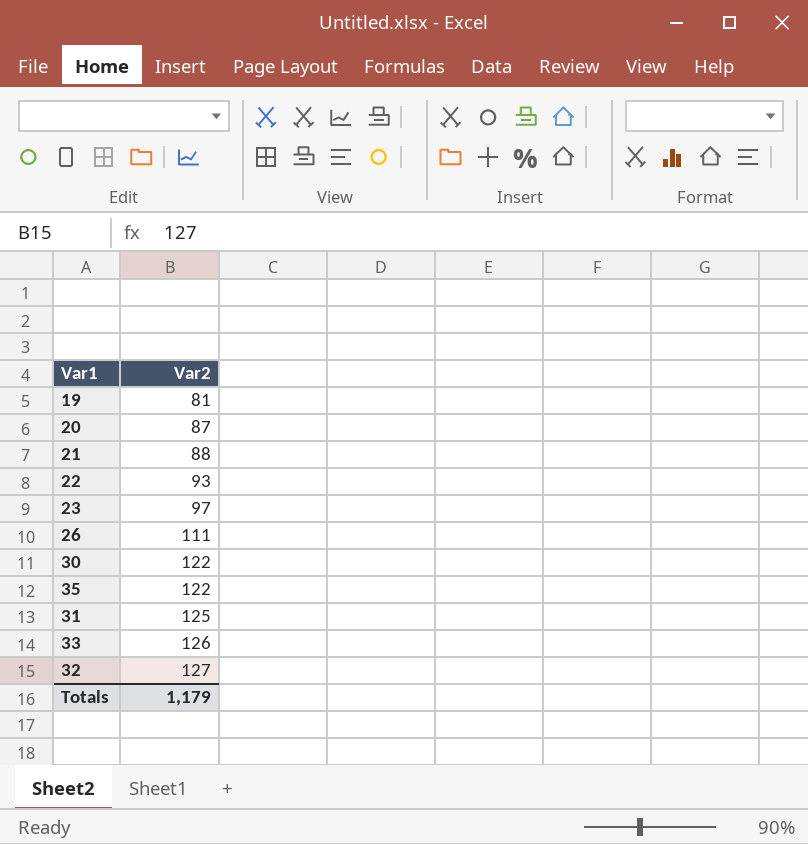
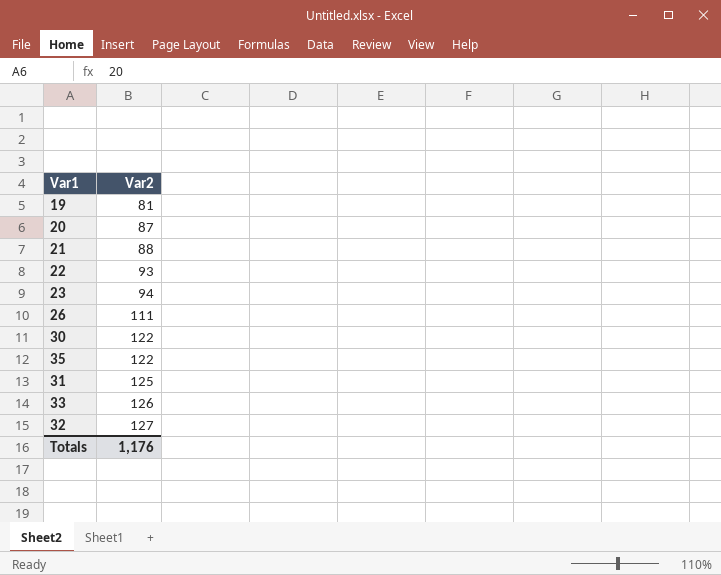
23 | Var2: 97 -> 94
Totals | Var2: 1,179 -> 1,176

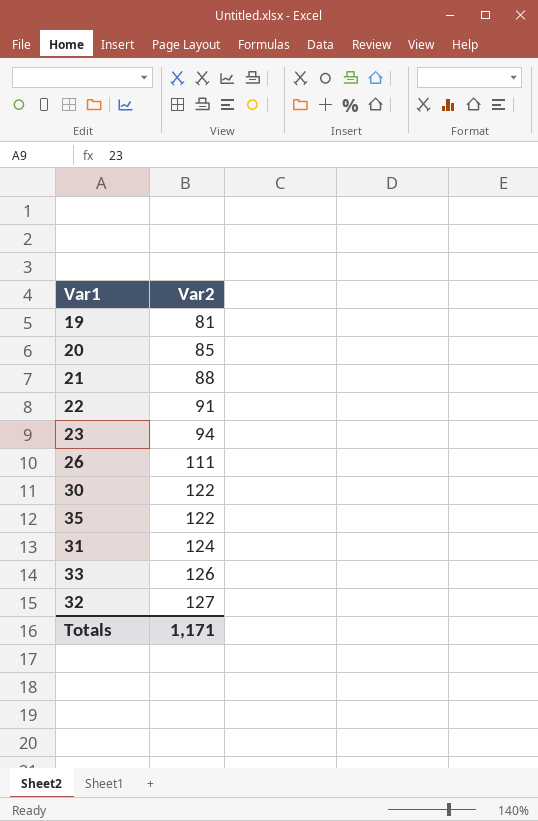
20 | Var2: 87 -> 85
22 | Var2: 93 -> 91
31 | Var2: 125 -> 124
Totals | Var2: 1,176 -> 1,171

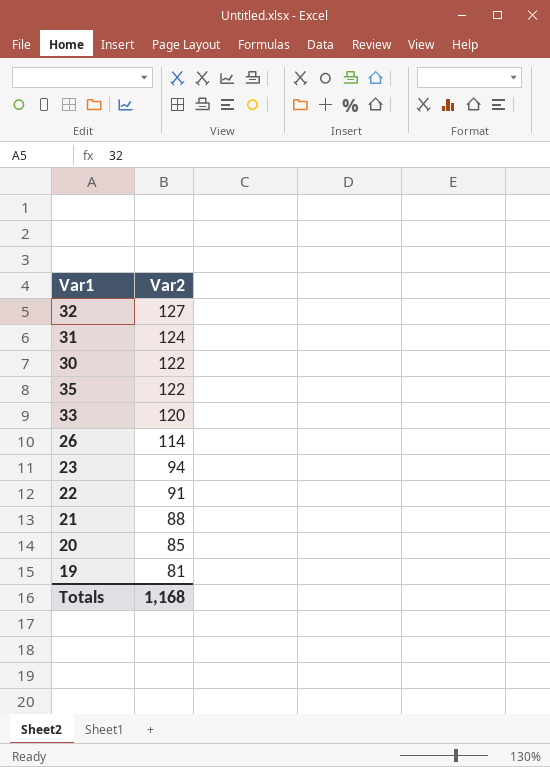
row order: Var2 ascending -> Var2 descending
33 | Var2: 126 -> 120
26 | Var2: 111 -> 114
Totals | Var2: 1,171 -> 1,168

